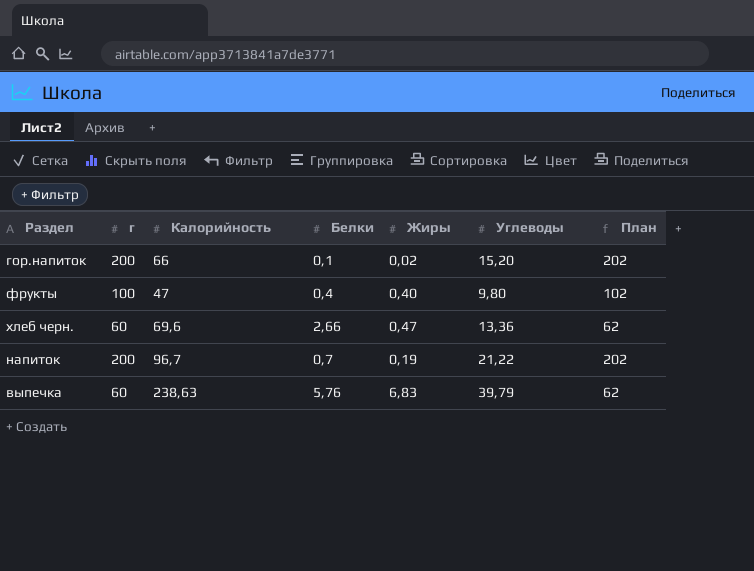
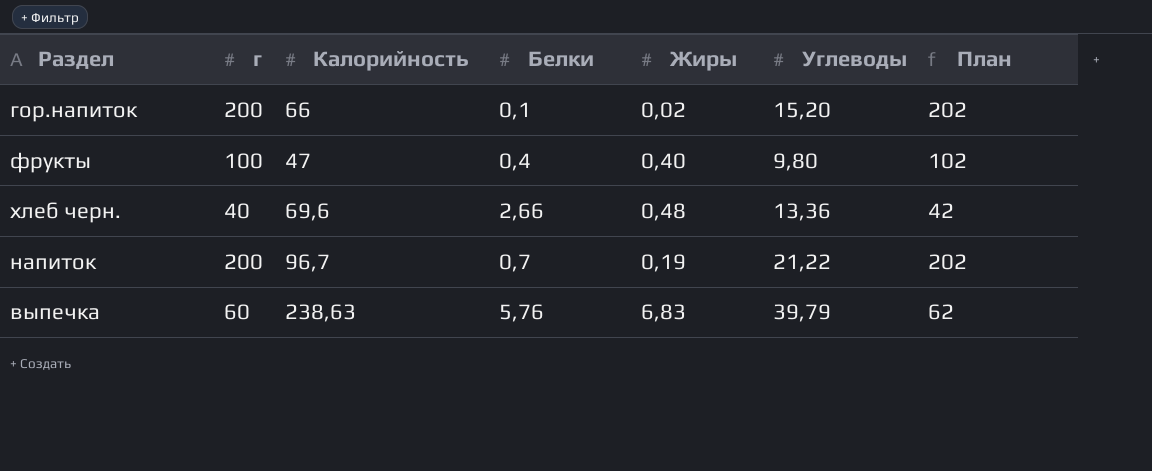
хлеб черн. | г: 60 -> 40
хлеб черн. | Жиры: 0,47 -> 0,48
хлеб черн. | План: 62 -> 42

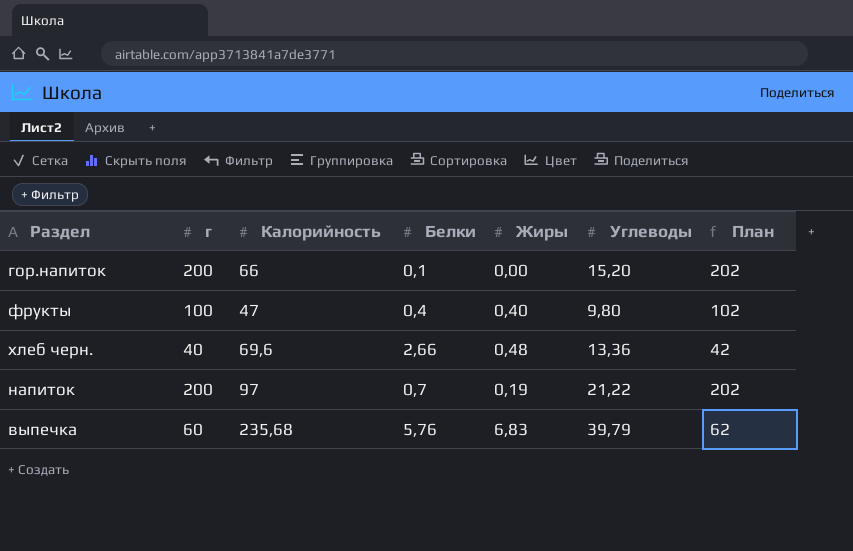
гор.напиток | Жиры: 0,02 -> 0,00
напиток | Калорийность: 96,7 -> 97
выпечка | Калорийность: 238,63 -> 235,68

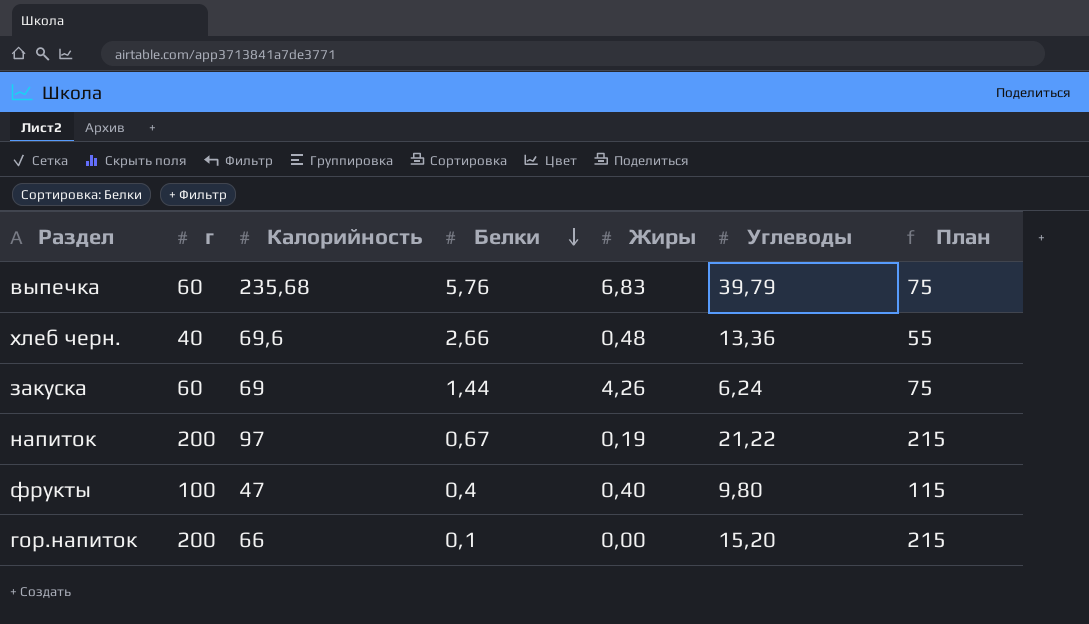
row order: none -> Белки descending
column План | formula: [г] + 2 -> [г] + 15
row закуска: none -> 60 | 69 | 1,44 | 4,26 | 6,24 | 75
напиток | Белки: 0,7 -> 0,67

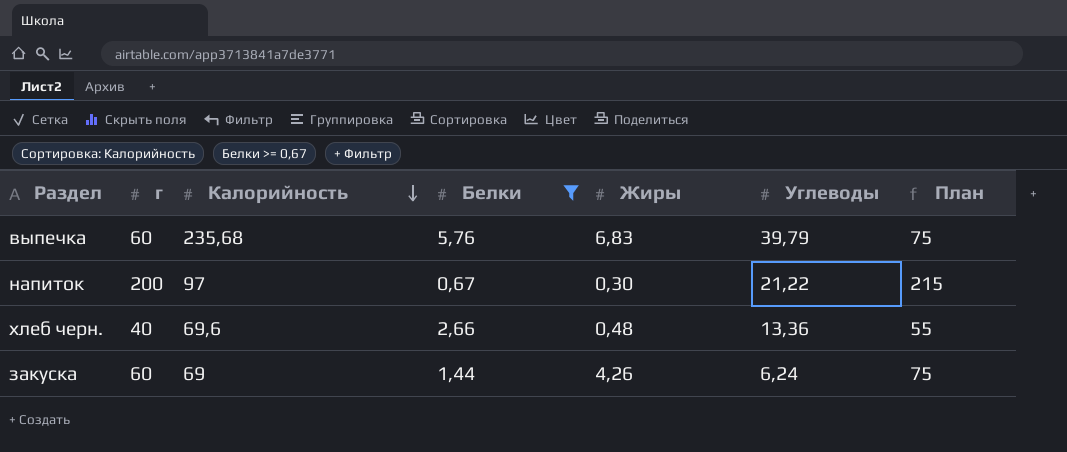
filter: none -> Белки >= 0,67
row order: Белки descending -> Калорийность descending
напиток | Жиры: 0,19 -> 0,30

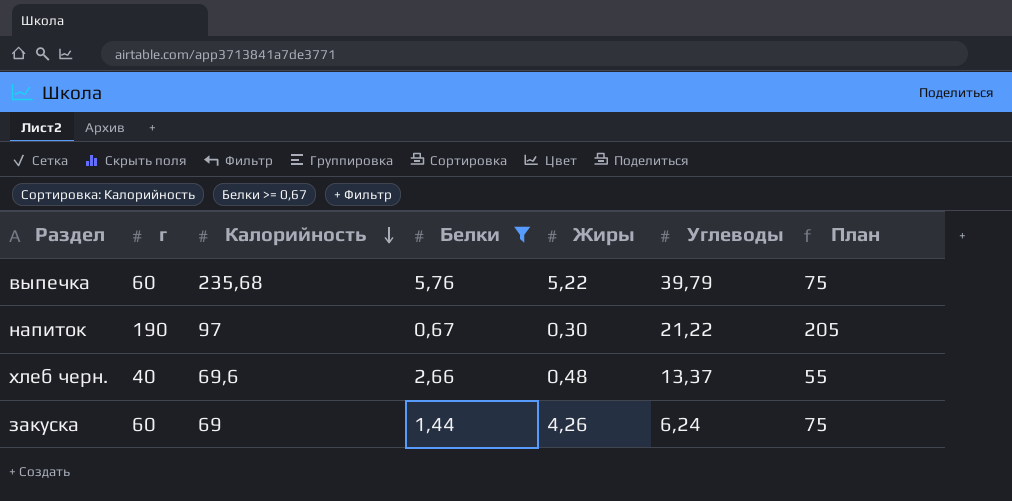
выпечка | Жиры: 6,83 -> 5,22
напиток | г: 200 -> 190
напиток | План: 215 -> 205
хлеб черн. | Углеводы: 13,36 -> 13,37

